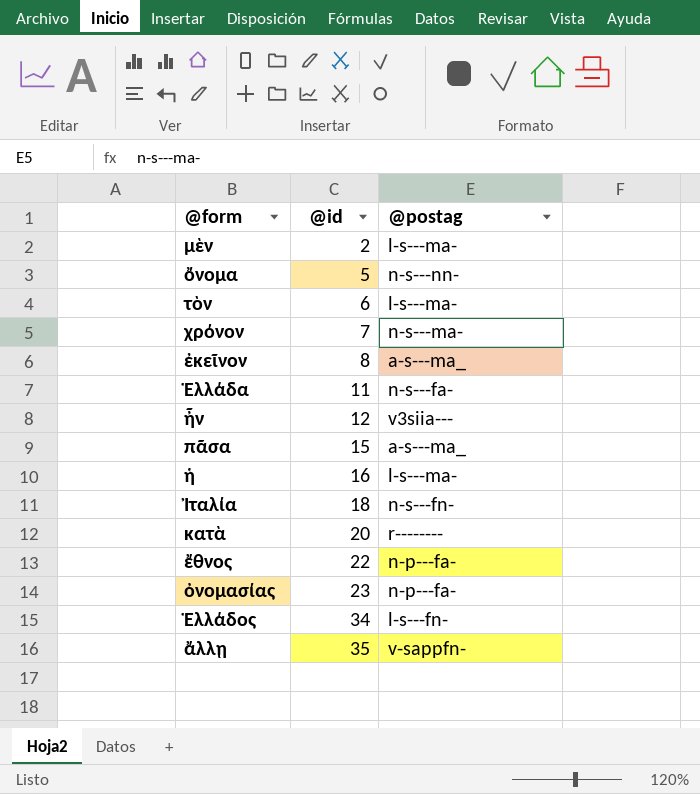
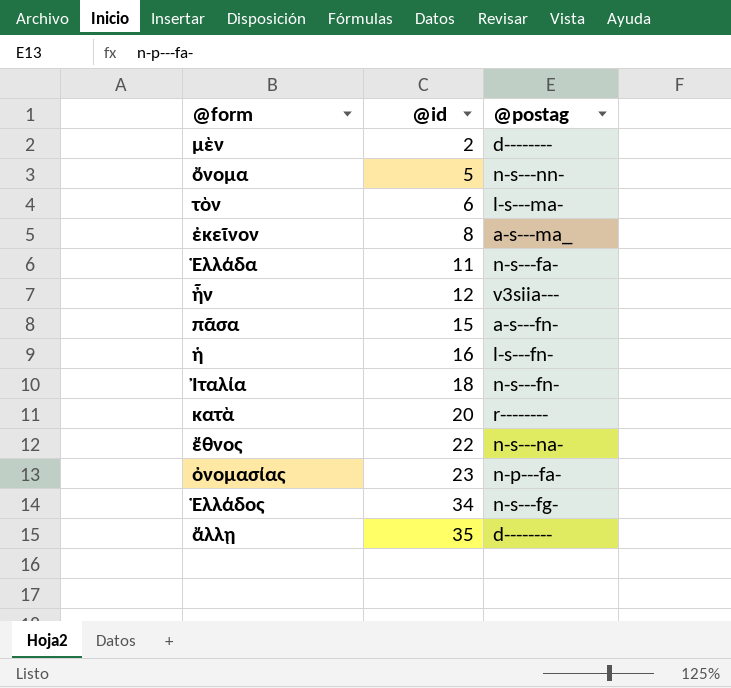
row χρόνον: 7 | n-s---ma- -> none
μὲν | @postag: l-s---ma- -> d--------
πᾶσα | @postag: a-s---ma_ -> a-s---fn-
ἡ | @postag: l-s---ma- -> l-s---fn-
ἔθνος | @postag: n-p---fa- -> n-s---na-
Ἑλλάδος | @postag: l-s---fn- -> n-s---fg-
ἄλλῃ | @postag: v-sappfn- -> d--------

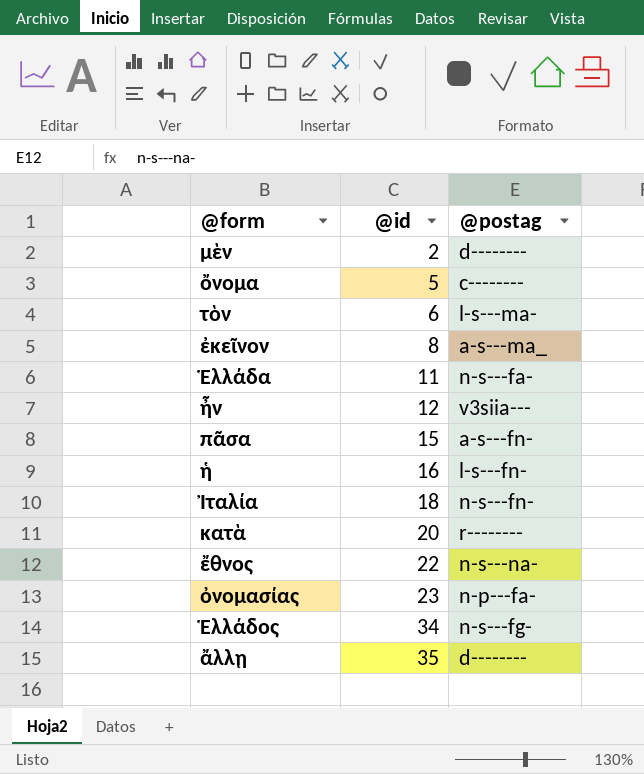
ὄνομα | @postag: n-s---nn- -> c--------

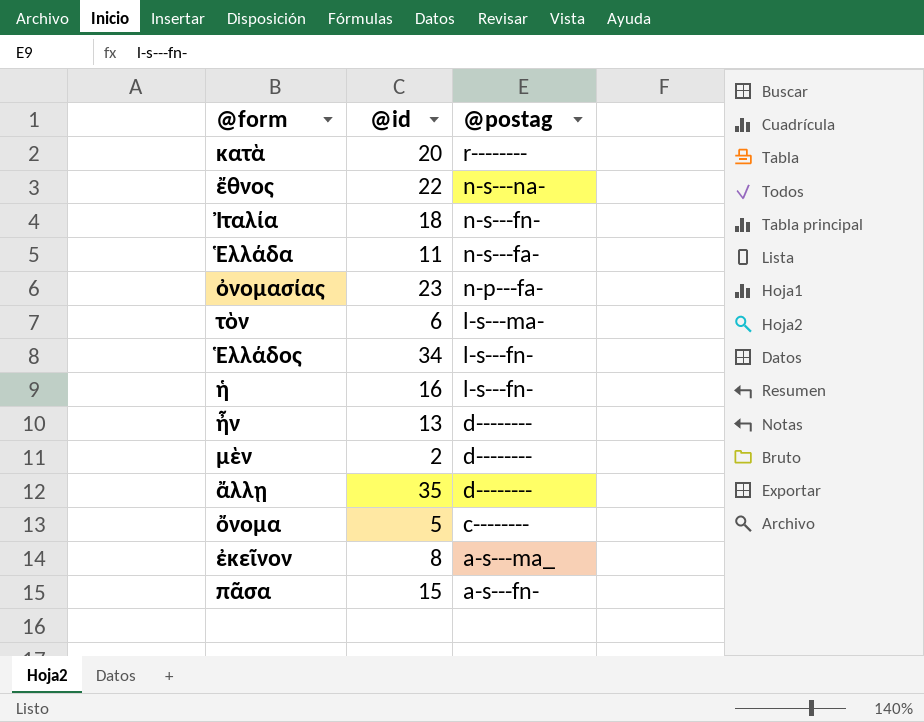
row order: @id ascending -> @postag descending
Ἑλλάδος | @postag: n-s---fg- -> l-s---fn-
ἦν | @id: 12 -> 13
ἦν | @postag: v3siia--- -> d--------

